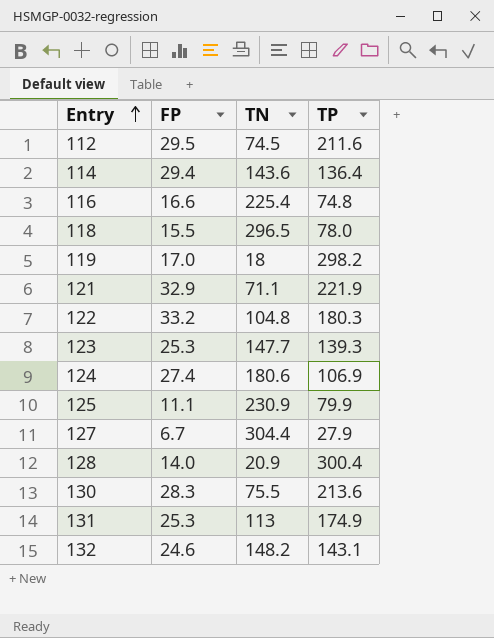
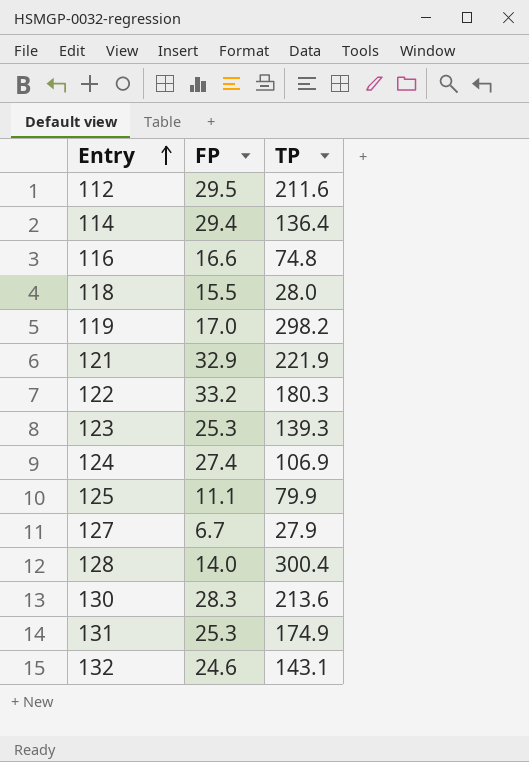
column TN | position: 3 -> none
118 | TP: 78.0 -> 28.0

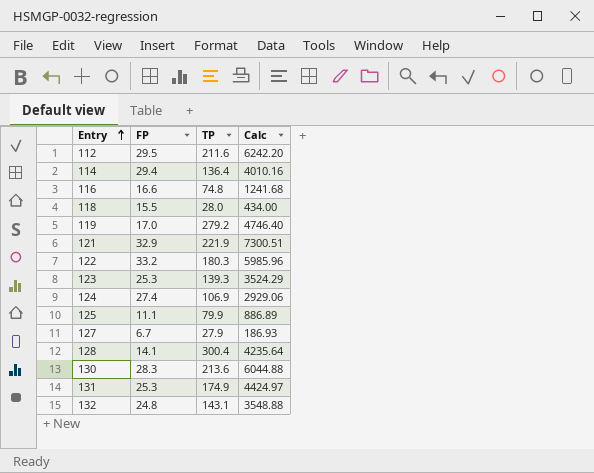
column Calc | formula: none -> [FP] * [TP]
119 | TP: 298.2 -> 279.2
128 | FP: 14.0 -> 14.1
132 | FP: 24.6 -> 24.8

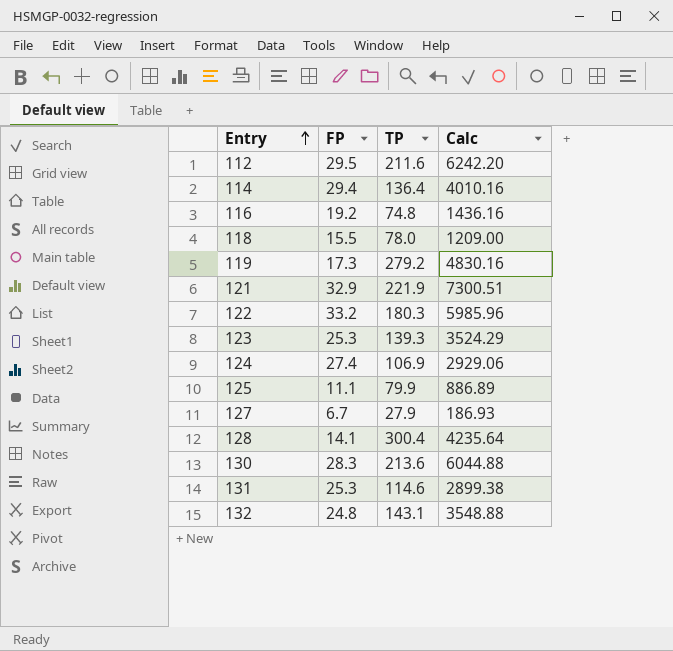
116 | FP: 16.6 -> 19.2
116 | Calc: 1241.68 -> 1436.16
118 | TP: 28.0 -> 78.0
118 | Calc: 434.00 -> 1209.00
119 | FP: 17.0 -> 17.3
119 | Calc: 4746.40 -> 4830.16
131 | TP: 174.9 -> 114.6
131 | Calc: 4424.97 -> 2899.38

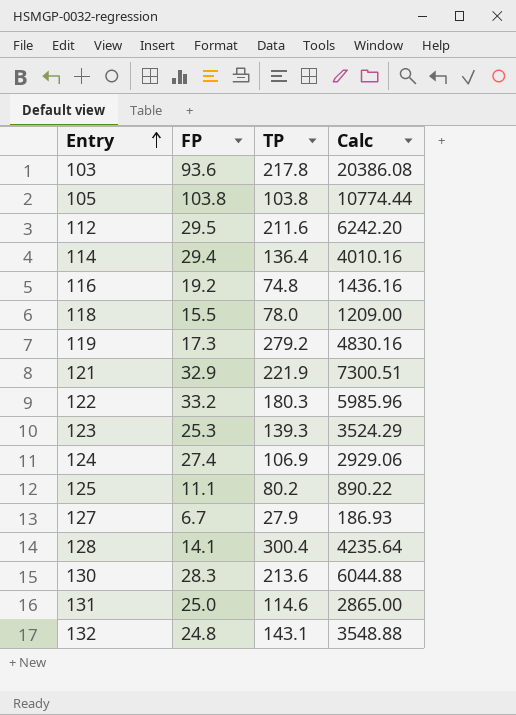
row 103: none -> 93.6 | 217.8 | 20386.08
row 105: none -> 103.8 | 103.8 | 10774.44
125 | TP: 79.9 -> 80.2
125 | Calc: 886.89 -> 890.22
131 | FP: 25.3 -> 25.0
131 | Calc: 2899.38 -> 2865.00

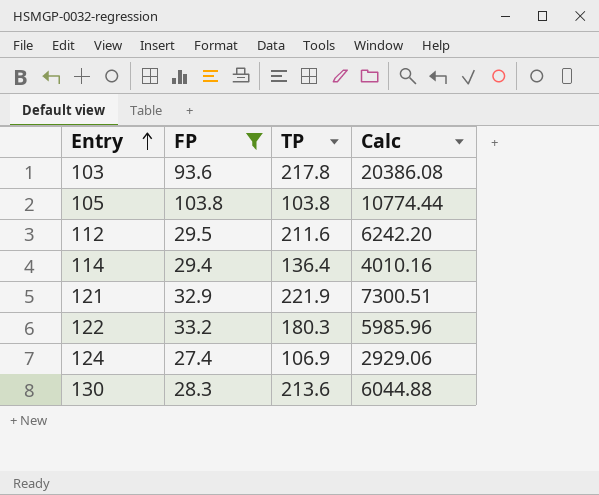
filter: none -> FP >= 27.4

